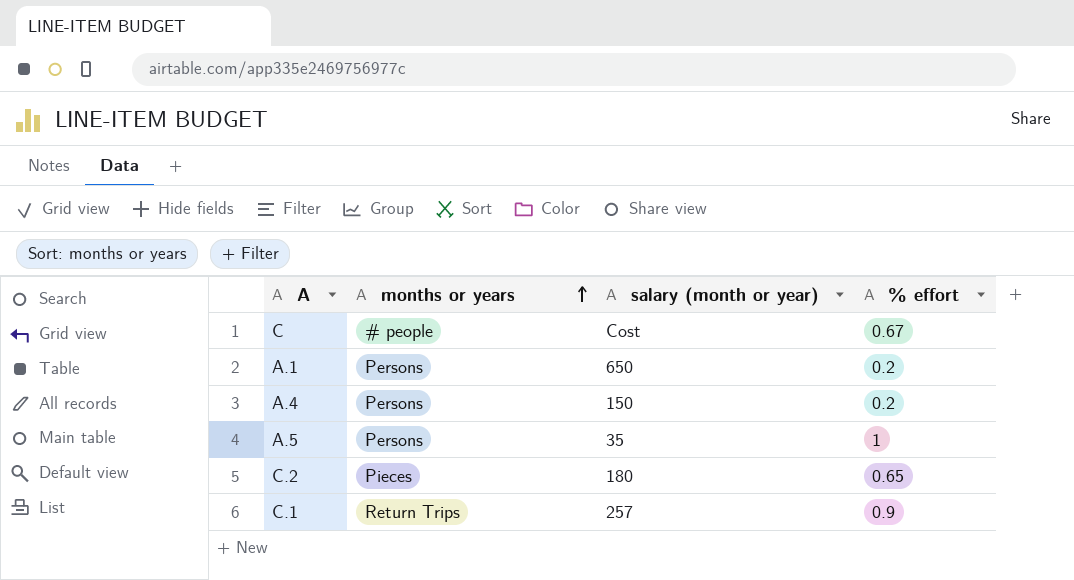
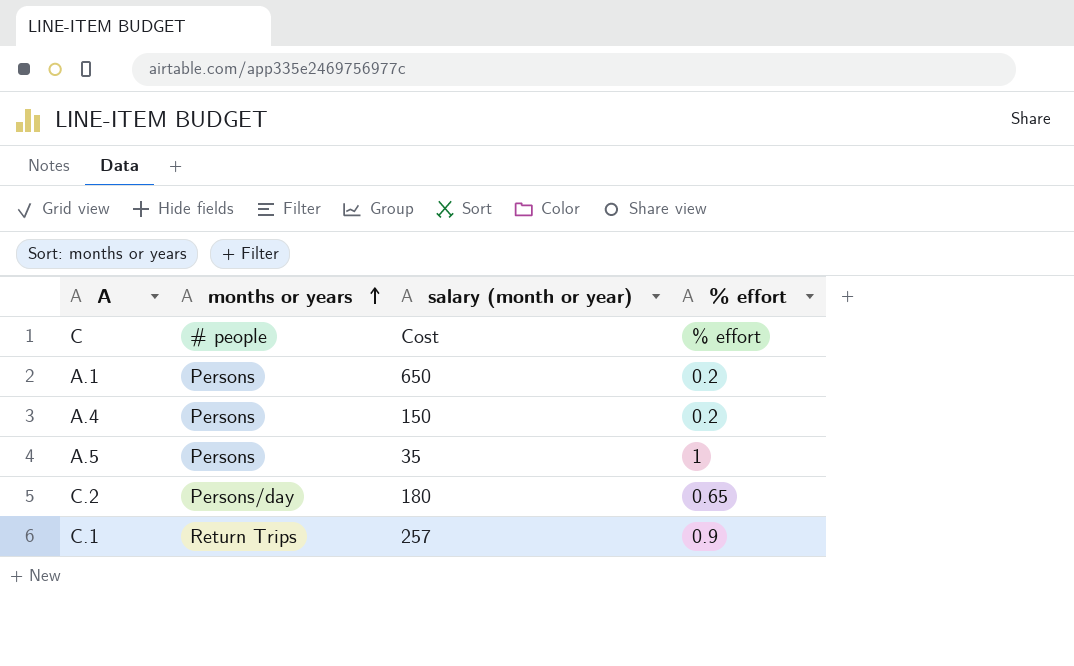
C | % effort: 0.67 -> % effort
C.2 | months or years: Pieces -> Persons/day

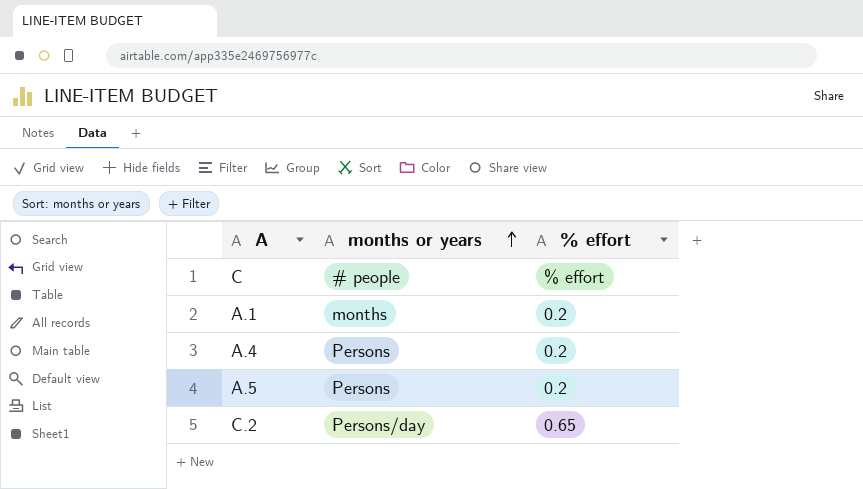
column salary (month or year) | position: 3 -> none
row C.1: Return Trips | 257 | 0.9 -> none
A.1 | months or years: Persons -> months
A.5 | % effort: 1 -> 0.2

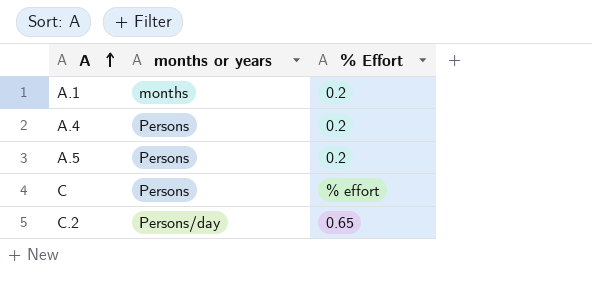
row order: months or years ascending -> A ascending
column name: % effort -> % Effort
C | months or years: # people -> Persons

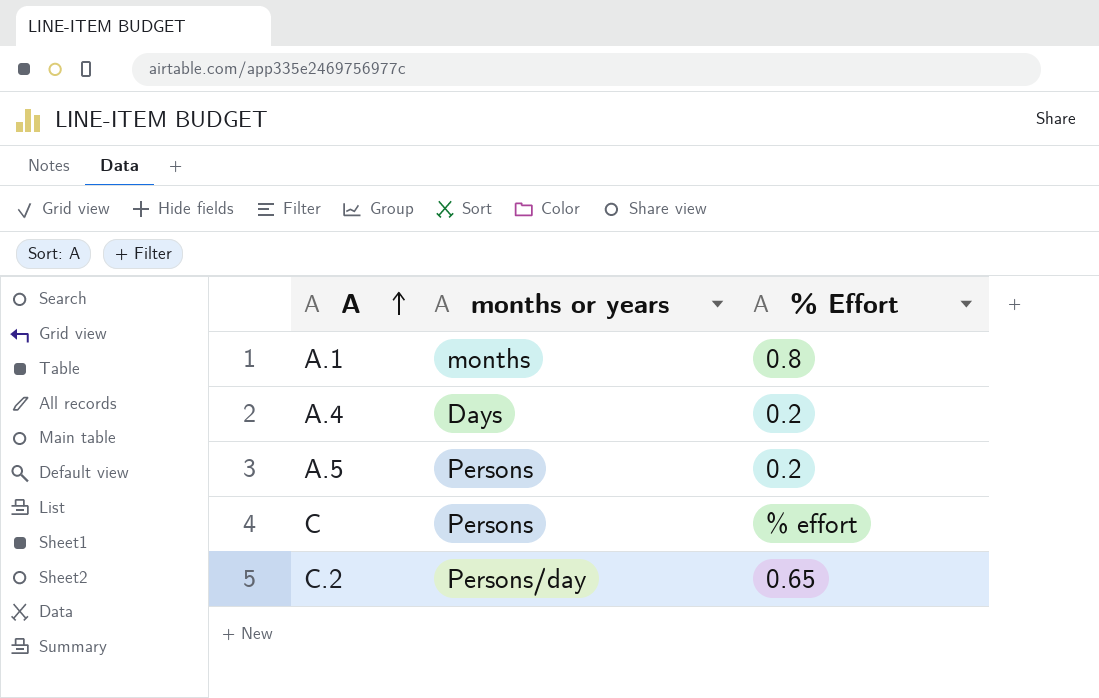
A.1 | % Effort: 0.2 -> 0.8
A.4 | months or years: Persons -> Days

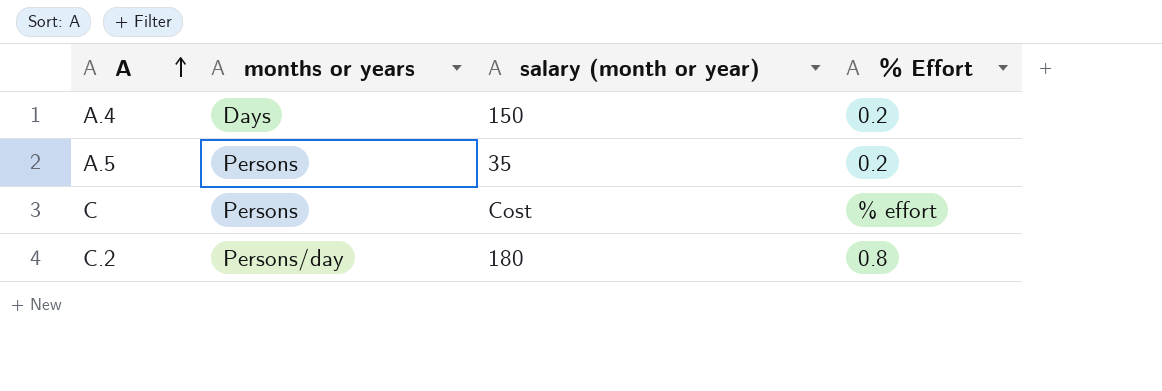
column salary (month or year) | position: none -> 3
row A.1: months | 0.8 -> none
C.2 | % Effort: 0.65 -> 0.8

